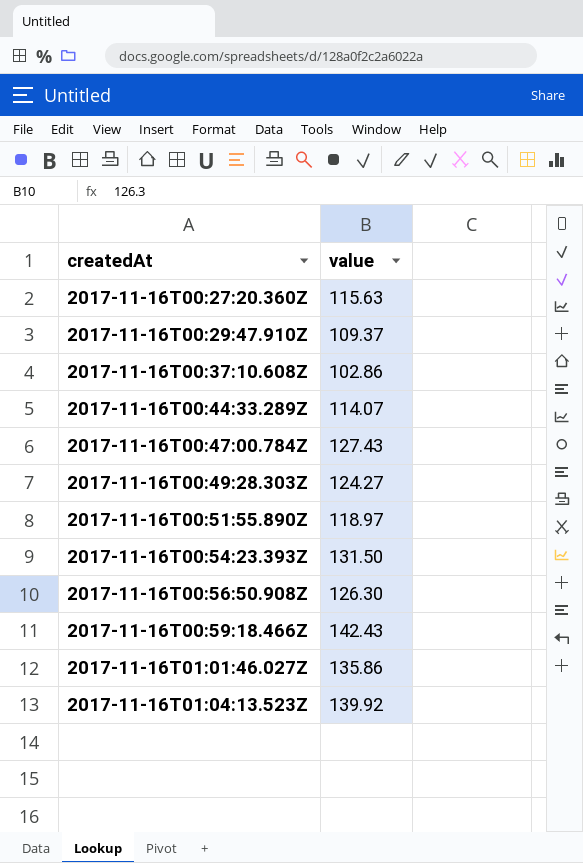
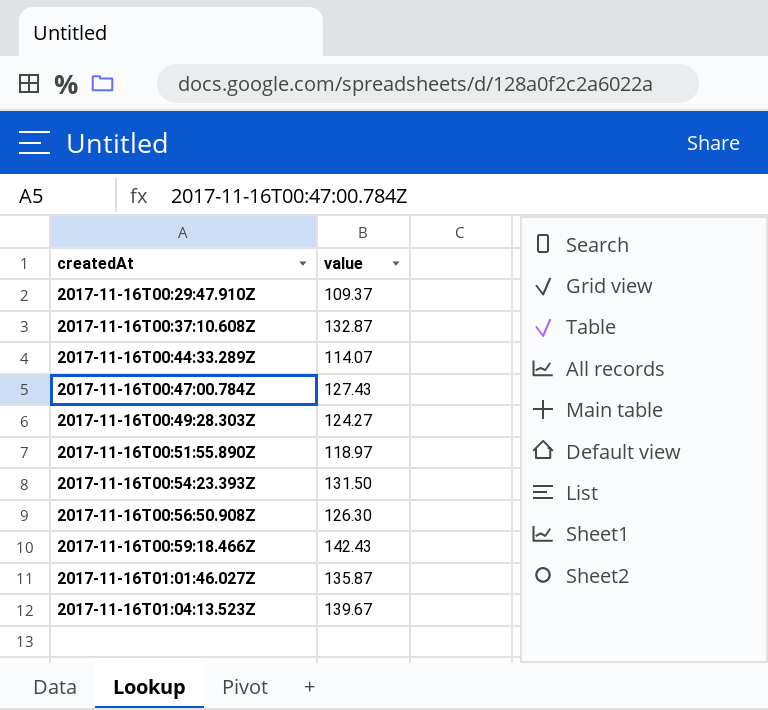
row 2017-11-16T00:27:20.360Z: 115.63 -> none
2017-11-16T00:37:10.608Z | value: 102.86 -> 132.87
2017-11-16T01:01:46.027Z | value: 135.86 -> 135.87
2017-11-16T01:04:13.523Z | value: 139.92 -> 139.67

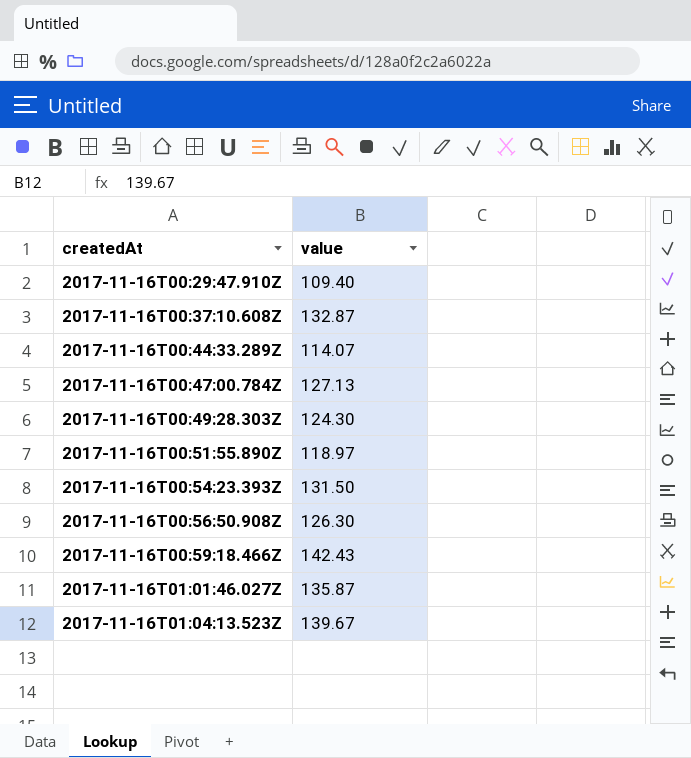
2017-11-16T00:29:47.910Z | value: 109.37 -> 109.40
2017-11-16T00:47:00.784Z | value: 127.43 -> 127.13
2017-11-16T00:49:28.303Z | value: 124.27 -> 124.30

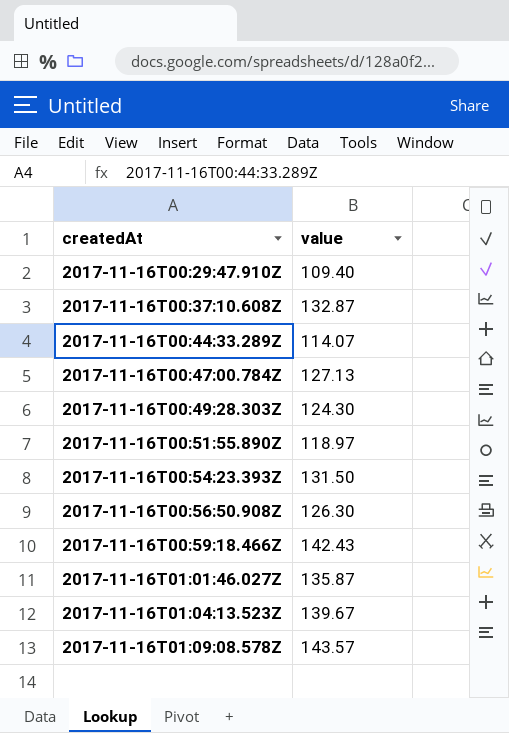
row 2017-11-16T01:09:08.578Z: none -> 143.57

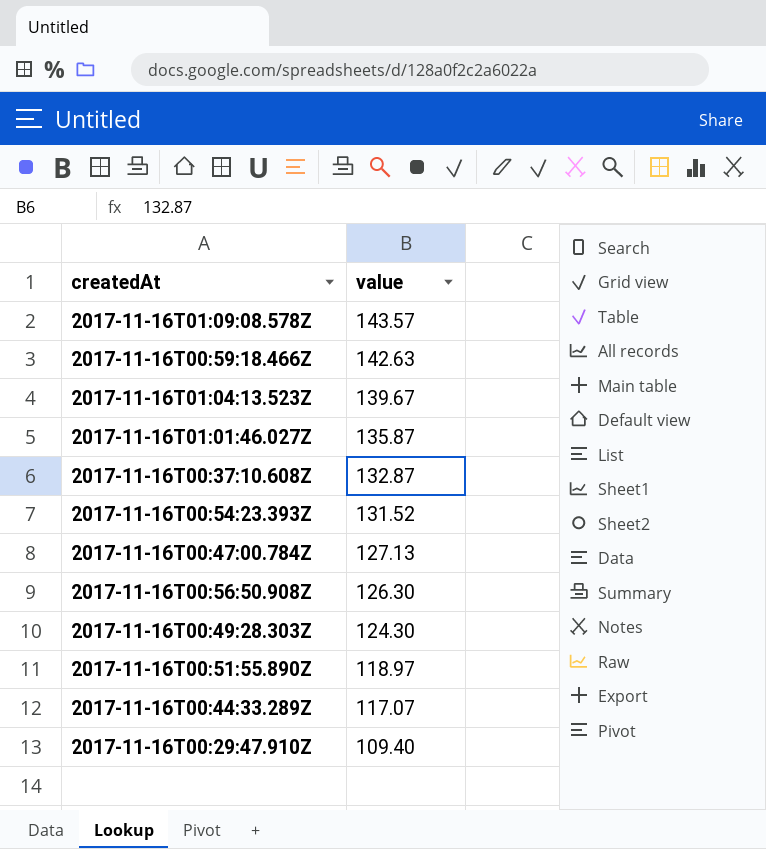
row order: createdAt ascending -> value descending
2017-11-16T00:59:18.466Z | value: 142.43 -> 142.63
2017-11-16T00:54:23.393Z | value: 131.50 -> 131.52
2017-11-16T00:44:33.289Z | value: 114.07 -> 117.07

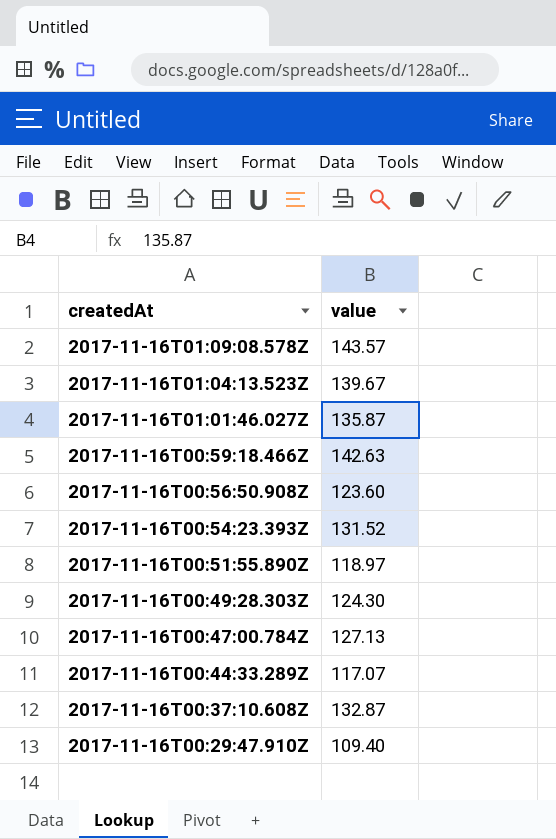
row order: value descending -> createdAt descending
2017-11-16T00:56:50.908Z | value: 126.30 -> 123.60

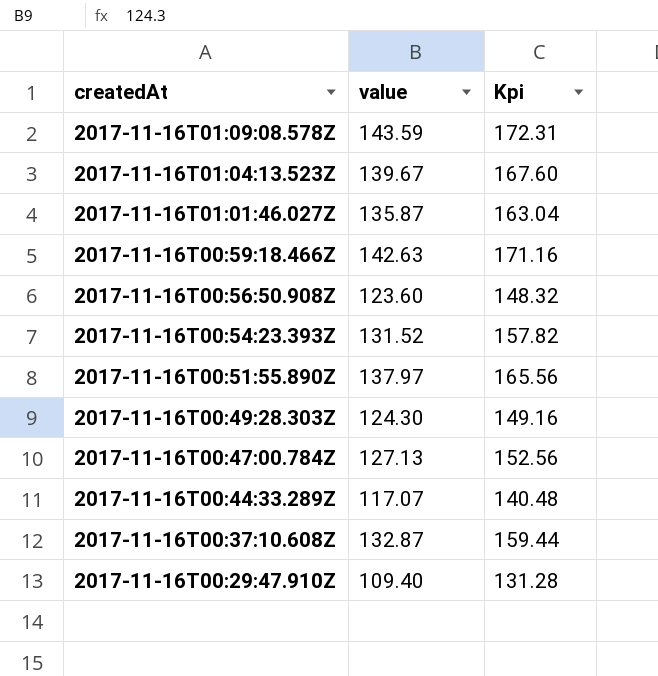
column Kpi | formula: none -> [value] * 1.2
2017-11-16T01:09:08.578Z | value: 143.57 -> 143.59
2017-11-16T00:51:55.890Z | value: 118.97 -> 137.97

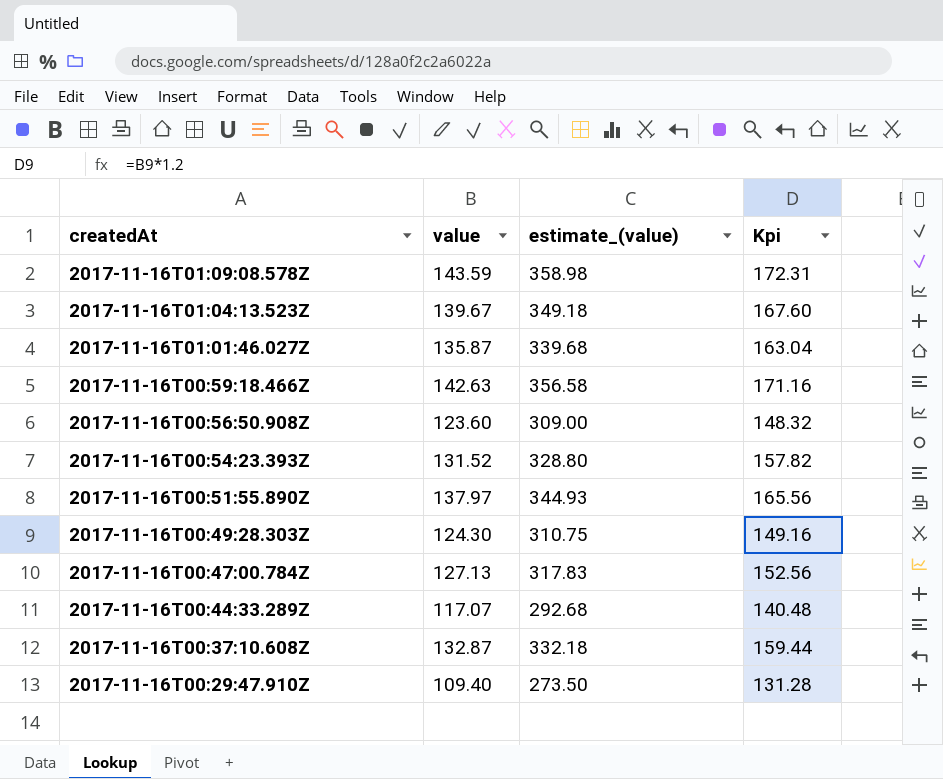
column estimate_(value) | formula: none -> [value] * 2.5

